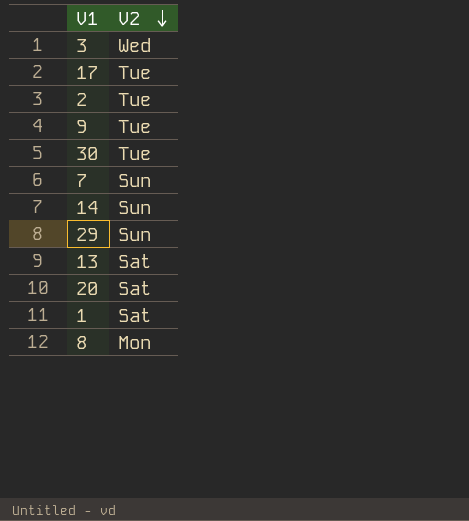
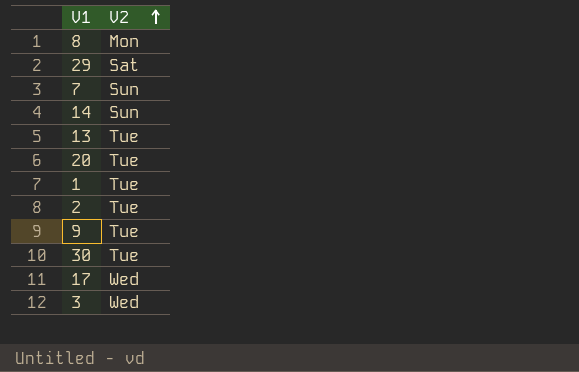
row order: V2 descending -> V2 ascending
29 | V2: Sun -> Sat
13 | V2: Sat -> Tue
20 | V2: Sat -> Tue
1 | V2: Sat -> Tue
17 | V2: Tue -> Wed

